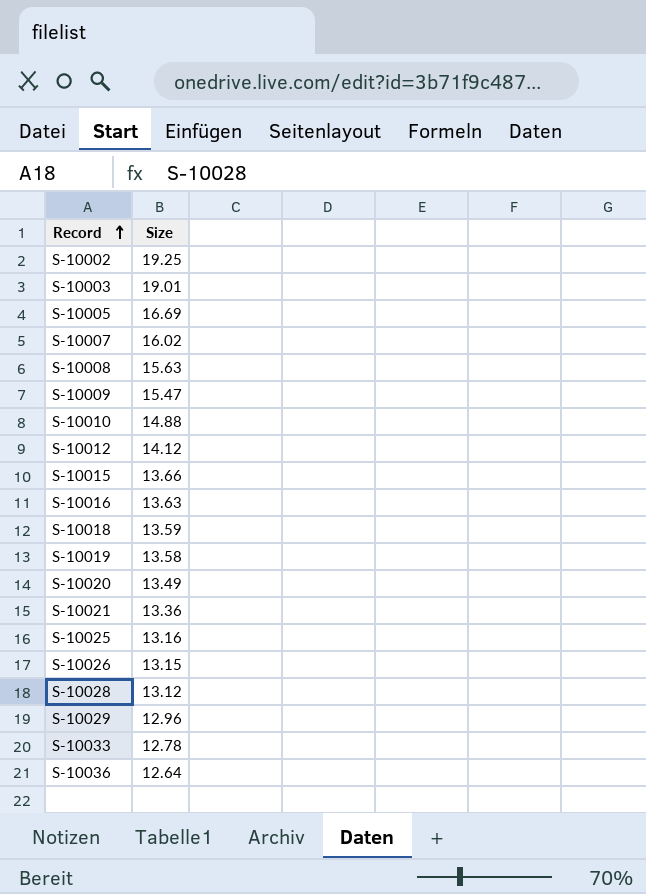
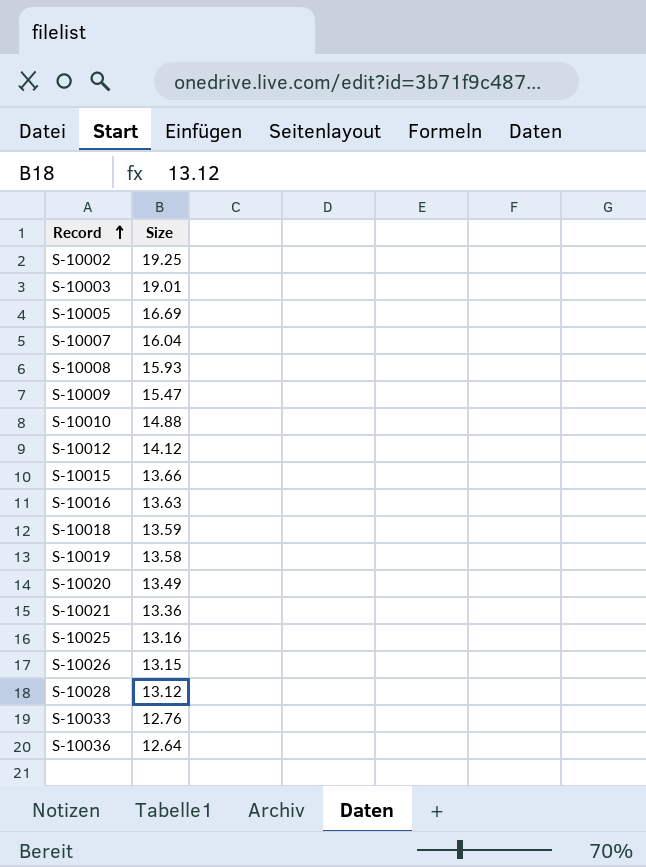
row S-10029: 12.96 -> none
S-10007 | Size: 16.02 -> 16.04
S-10008 | Size: 15.63 -> 15.93
S-10033 | Size: 12.78 -> 12.76

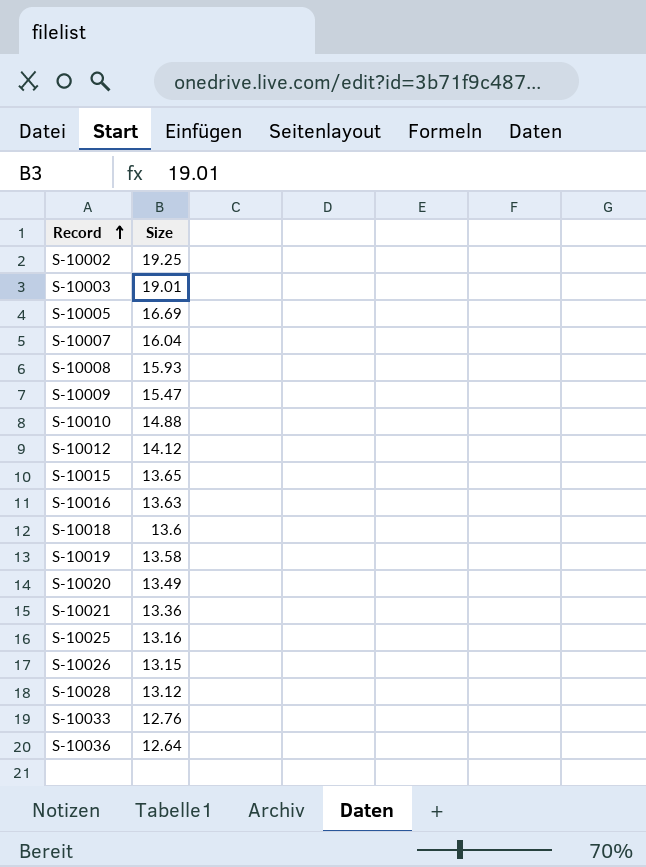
S-10015 | Size: 13.66 -> 13.65
S-10018 | Size: 13.59 -> 13.6

